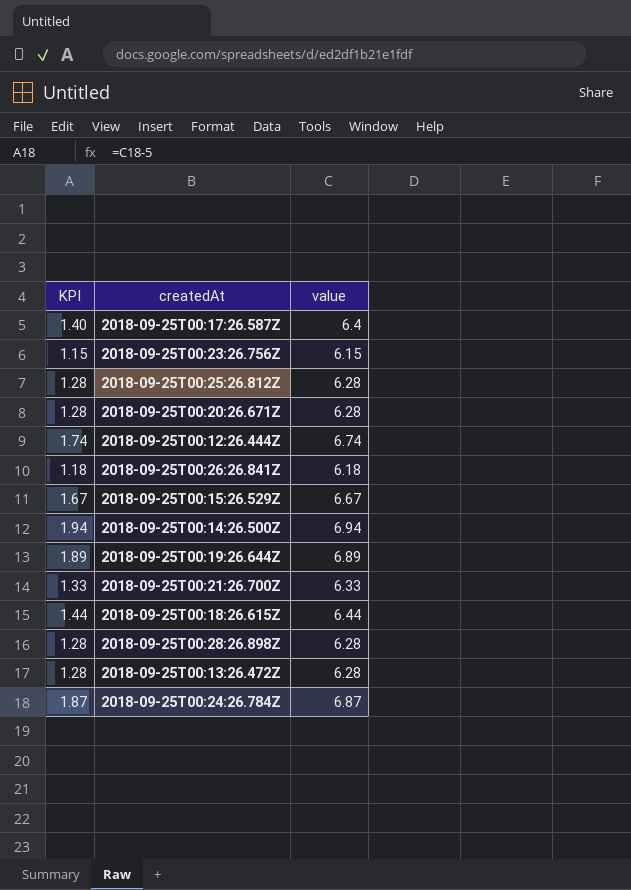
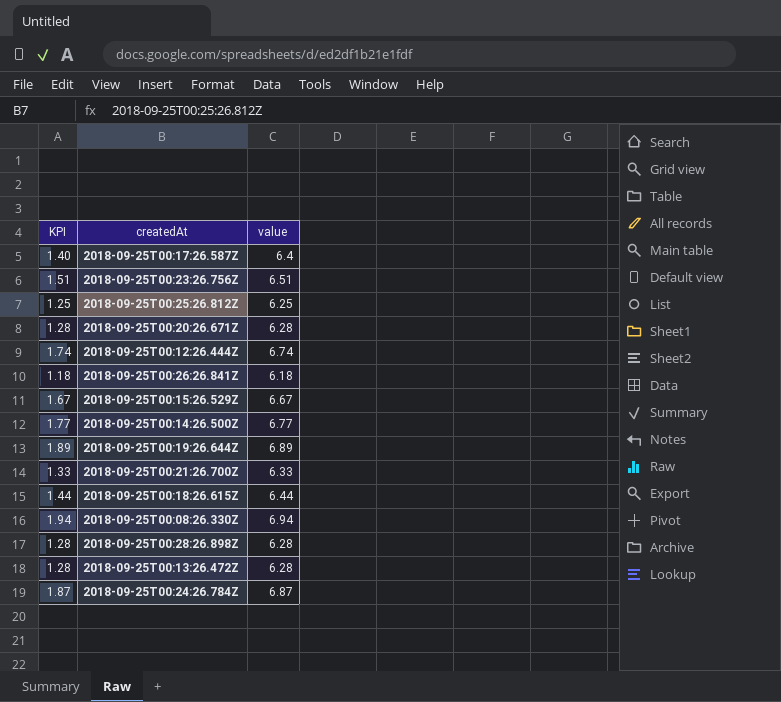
2018-09-25T00:23:26.756Z | KPI: 1.15 -> 1.51
2018-09-25T00:23:26.756Z | value: 6.15 -> 6.51
2018-09-25T00:25:26.812Z | KPI: 1.28 -> 1.25
2018-09-25T00:25:26.812Z | value: 6.28 -> 6.25
2018-09-25T00:14:26.500Z | KPI: 1.94 -> 1.77
2018-09-25T00:14:26.500Z | value: 6.94 -> 6.77
row 2018-09-25T00:08:26.330Z: none -> 1.94 | 6.94

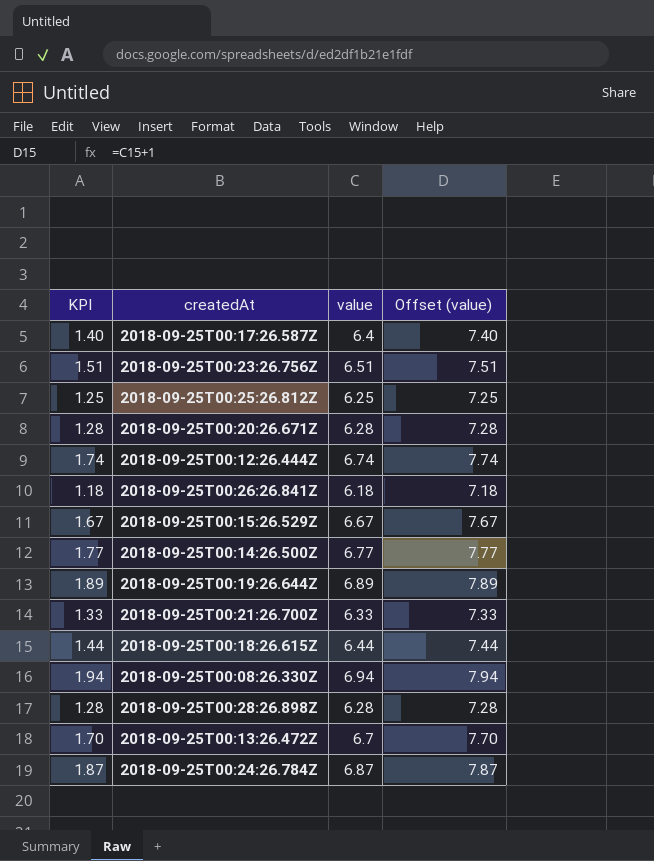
column Offset (value) | formula: none -> [value] + 1
2018-09-25T00:13:26.472Z | KPI: 1.28 -> 1.70
2018-09-25T00:13:26.472Z | value: 6.28 -> 6.7

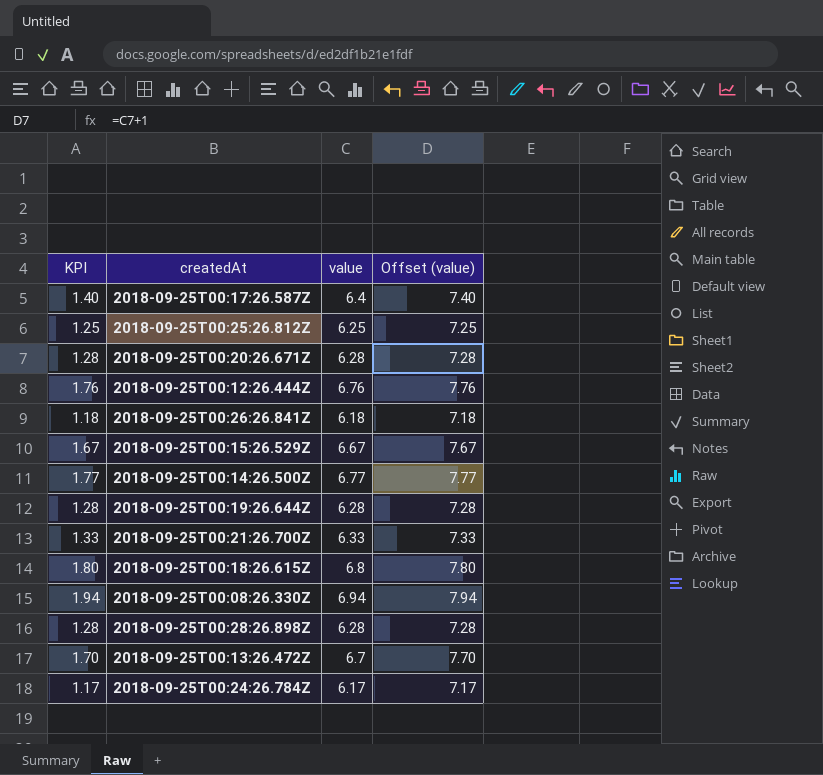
row 2018-09-25T00:23:26.756Z: 1.51 | 6.51 | 7.51 -> none
2018-09-25T00:12:26.444Z | KPI: 1.74 -> 1.76
2018-09-25T00:12:26.444Z | value: 6.74 -> 6.76
2018-09-25T00:12:26.444Z | Offset (value): 7.74 -> 7.76
2018-09-25T00:19:26.644Z | KPI: 1.89 -> 1.28
2018-09-25T00:19:26.644Z | value: 6.89 -> 6.28
2018-09-25T00:19:26.644Z | Offset (value): 7.89 -> 7.28
2018-09-25T00:18:26.615Z | KPI: 1.44 -> 1.80
2018-09-25T00:18:26.615Z | value: 6.44 -> 6.8
2018-09-25T00:18:26.615Z | Offset (value): 7.44 -> 7.80
2018-09-25T00:24:26.784Z | KPI: 1.87 -> 1.17
2018-09-25T00:24:26.784Z | value: 6.87 -> 6.17
2018-09-25T00:24:26.784Z | Offset (value): 7.87 -> 7.17

